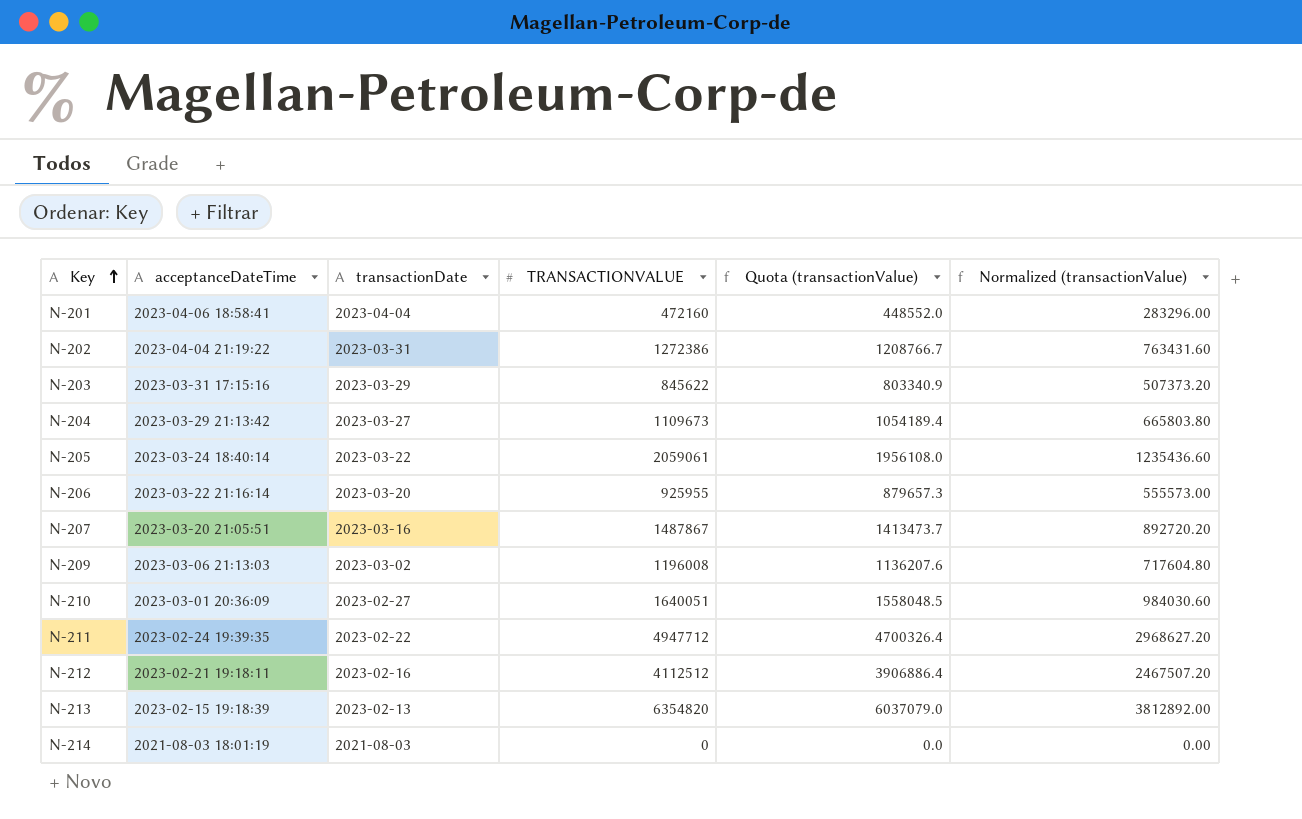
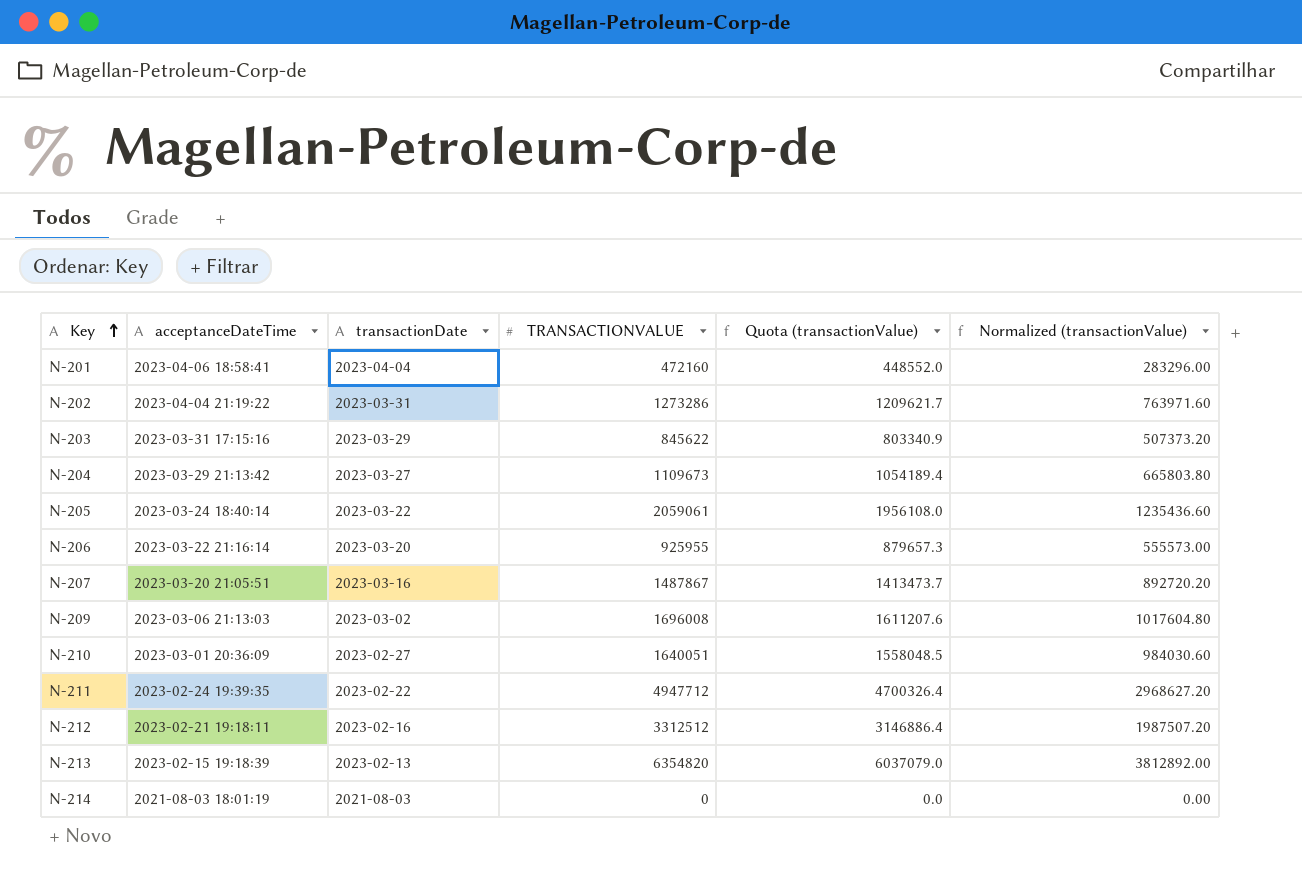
N-202 | TRANSACTIONVALUE: 1272386 -> 1273286
N-202 | Quota (transactionValue): 1208766.7 -> 1209621.7
N-202 | Normalized (transactionValue): 763431.60 -> 763971.60
N-209 | TRANSACTIONVALUE: 1196008 -> 1696008
N-209 | Quota (transactionValue): 1136207.6 -> 1611207.6
N-209 | Normalized (transactionValue): 717604.80 -> 1017604.80
N-212 | TRANSACTIONVALUE: 4112512 -> 3312512
N-212 | Quota (transactionValue): 3906886.4 -> 3146886.4
N-212 | Normalized (transactionValue): 2467507.20 -> 1987507.20

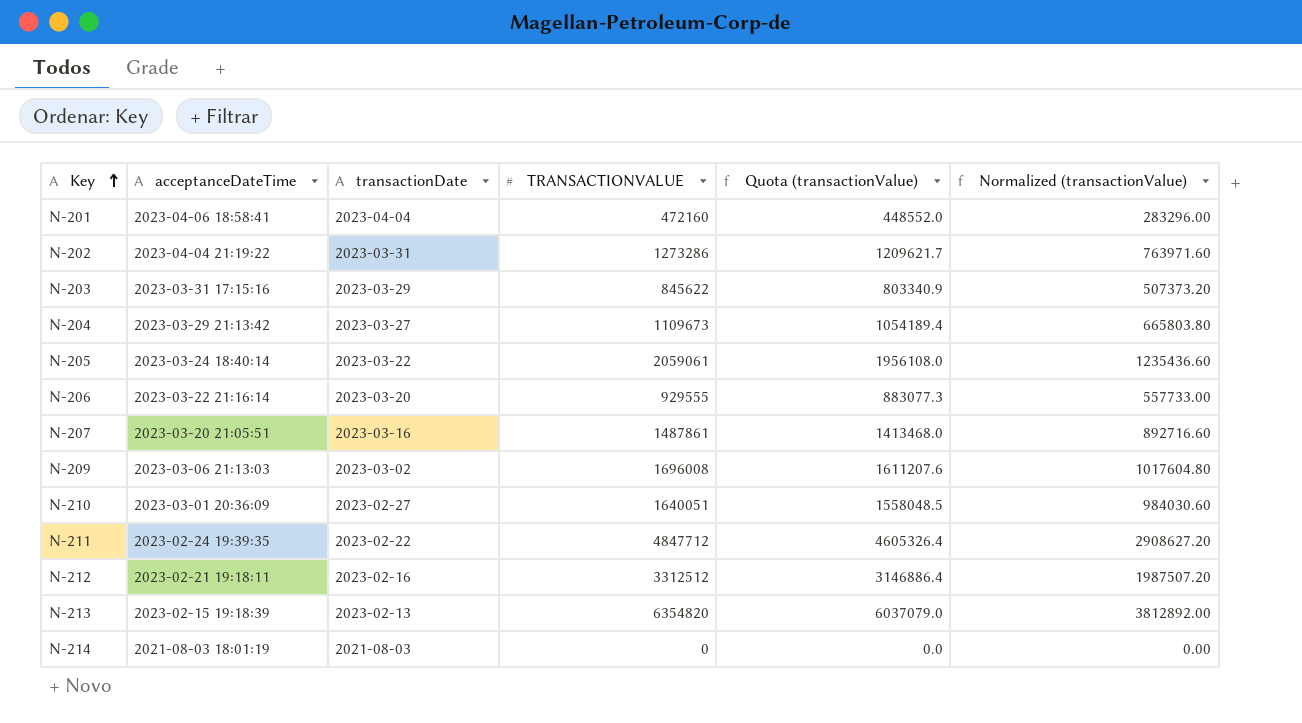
N-206 | TRANSACTIONVALUE: 925955 -> 929555
N-206 | Quota (transactionValue): 879657.3 -> 883077.3
N-206 | Normalized (transactionValue): 555573.00 -> 557733.00
N-207 | TRANSACTIONVALUE: 1487867 -> 1487861
N-207 | Quota (transactionValue): 1413473.7 -> 1413468.0
N-207 | Normalized (transactionValue): 892720.20 -> 892716.60
N-211 | TRANSACTIONVALUE: 4947712 -> 4847712
N-211 | Quota (transactionValue): 4700326.4 -> 4605326.4
N-211 | Normalized (transactionValue): 2968627.20 -> 2908627.20

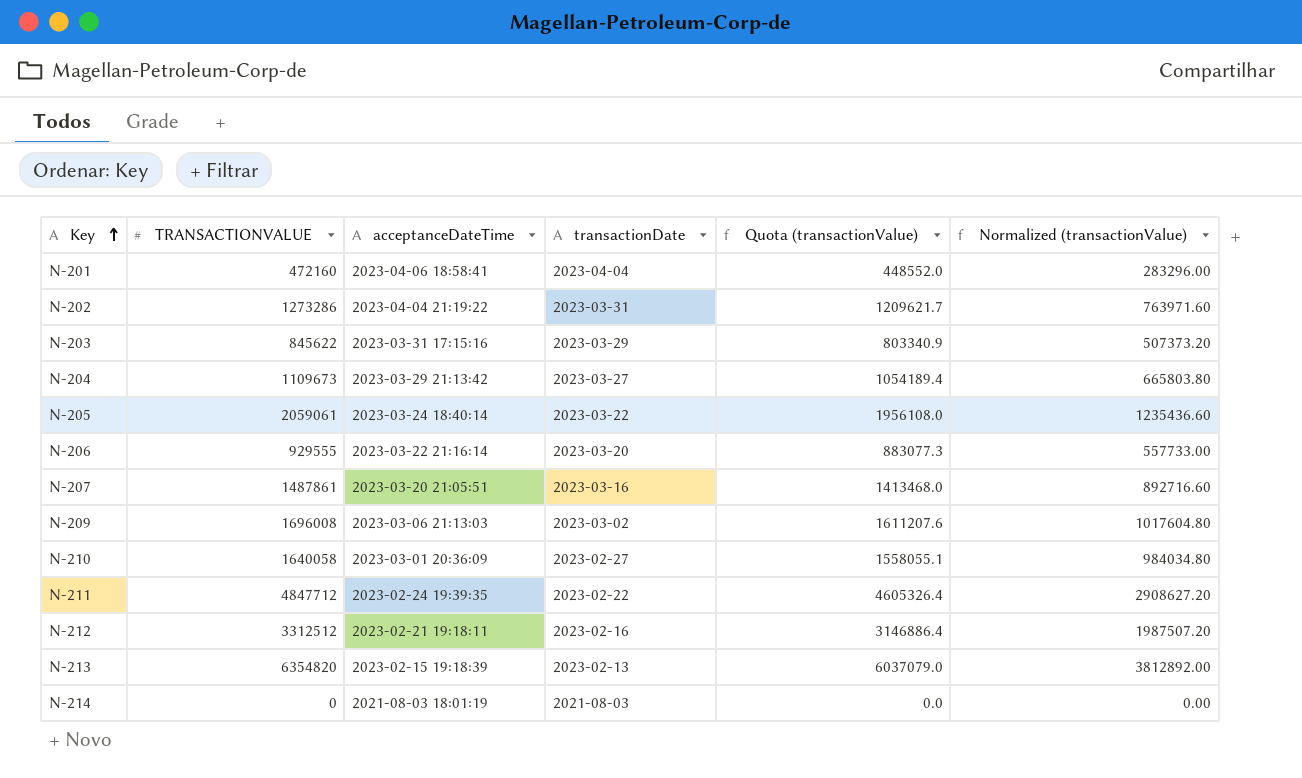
column TRANSACTIONVALUE | position: 4 -> 2
N-210 | TRANSACTIONVALUE: 1640051 -> 1640058
N-210 | Quota (transactionValue): 1558048.5 -> 1558055.1
N-210 | Normalized (transactionValue): 984030.60 -> 984034.80

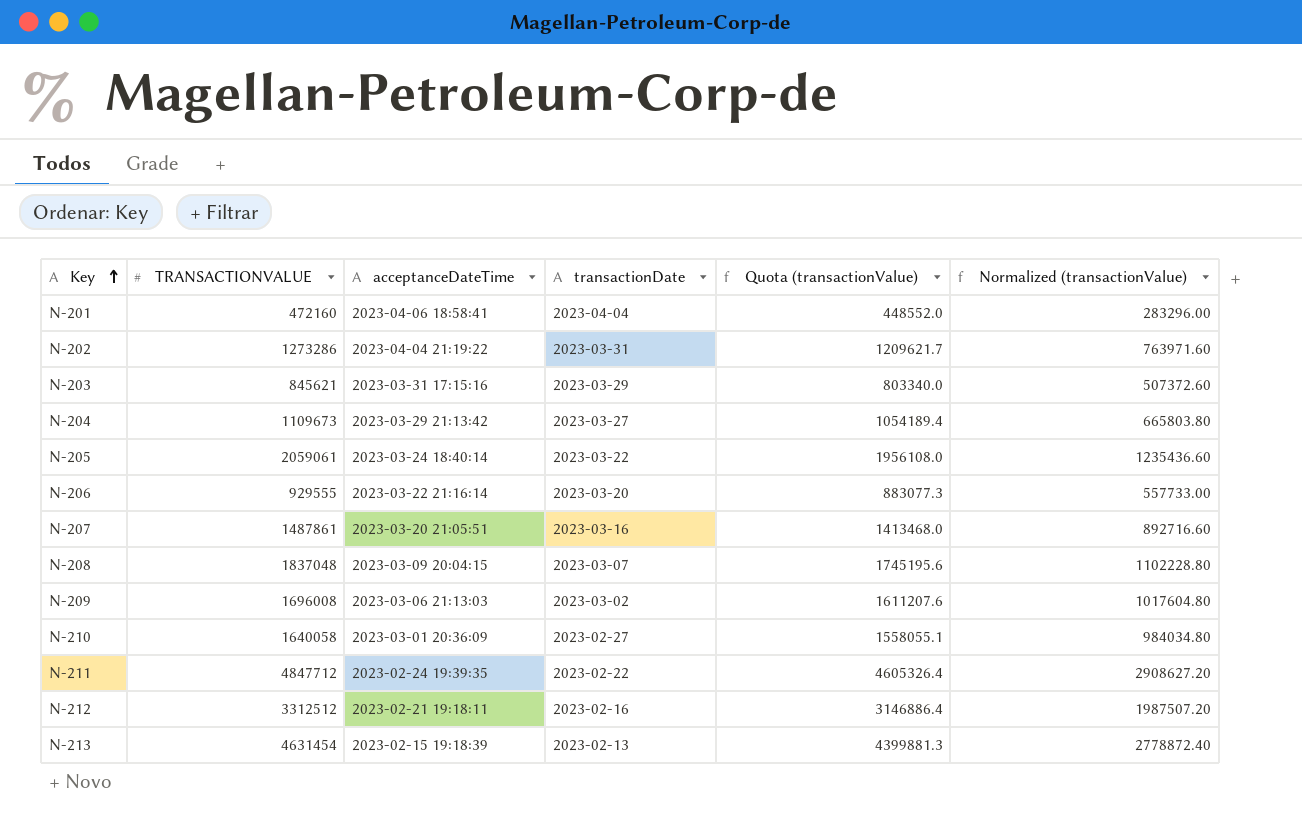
row N-214: 0 | 2021-08-03 18:01:19 | 2021-08-03 | 0.0 | 0.00 -> none
N-203 | TRANSACTIONVALUE: 845622 -> 845621
N-203 | Quota (transactionValue): 803340.9 -> 803340.0
N-203 | Normalized (transactionValue): 507373.20 -> 507372.60
row N-208: none -> 1837048 | 2023-03-09 20:04:15 | 2023-03-07 | 1745195.6 | 1102228.80
N-213 | TRANSACTIONVALUE: 6354820 -> 4631454
N-213 | Quota (transactionValue): 6037079.0 -> 4399881.3
N-213 | Normalized (transactionValue): 3812892.00 -> 2778872.40

